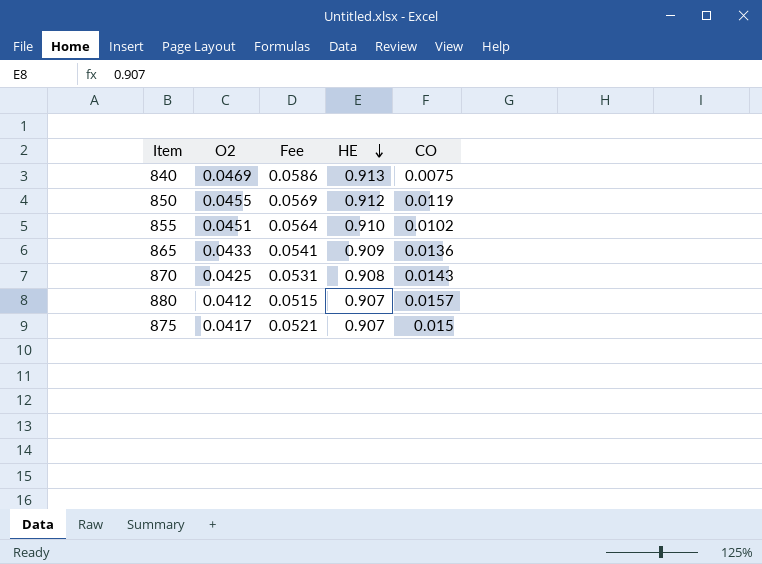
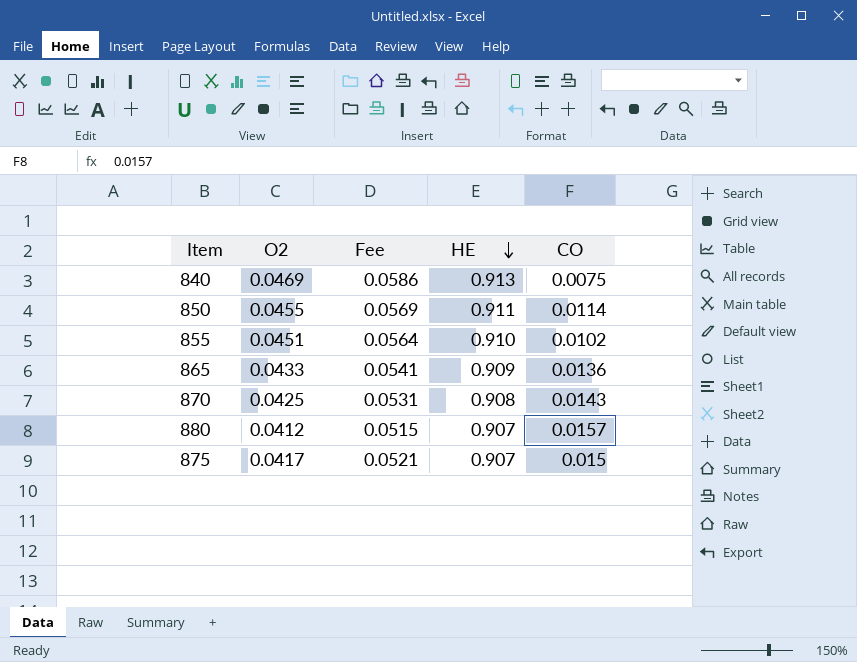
850 | HE: 0.912 -> 0.911
850 | CO: 0.0119 -> 0.0114

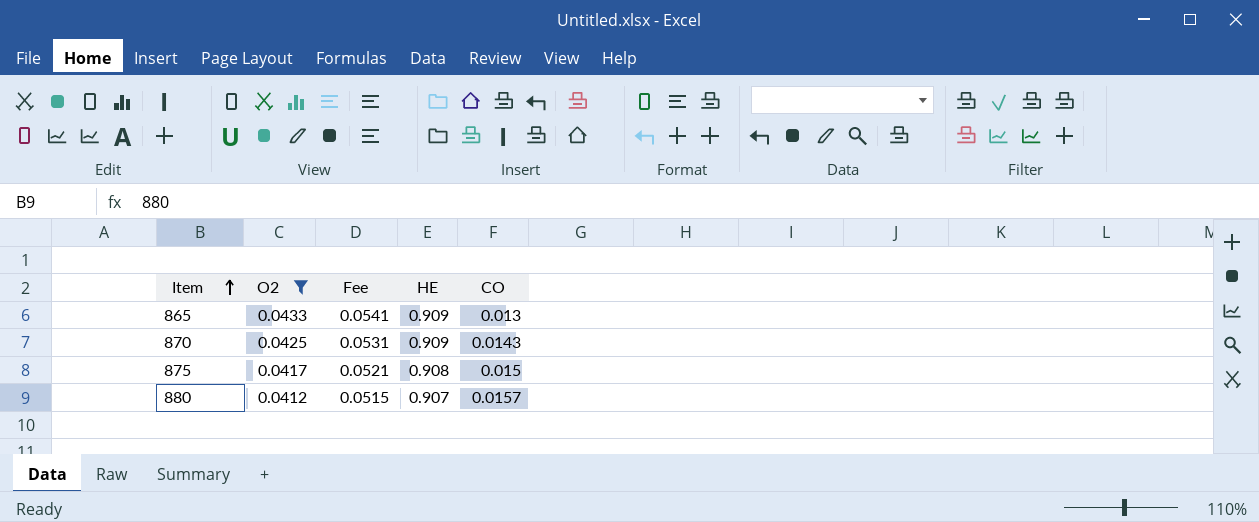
filter: none -> O2 <= 0.0433
row order: HE descending -> Item ascending
865 | CO: 0.0136 -> 0.013
870 | HE: 0.908 -> 0.909
875 | HE: 0.907 -> 0.908

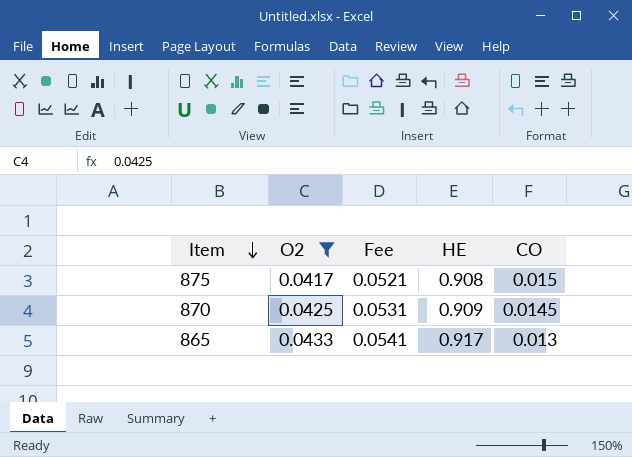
row order: Item ascending -> Item descending
row 880: 0.0412 | 0.0515 | 0.907 | 0.0157 -> none
870 | CO: 0.0143 -> 0.0145
865 | HE: 0.909 -> 0.917

